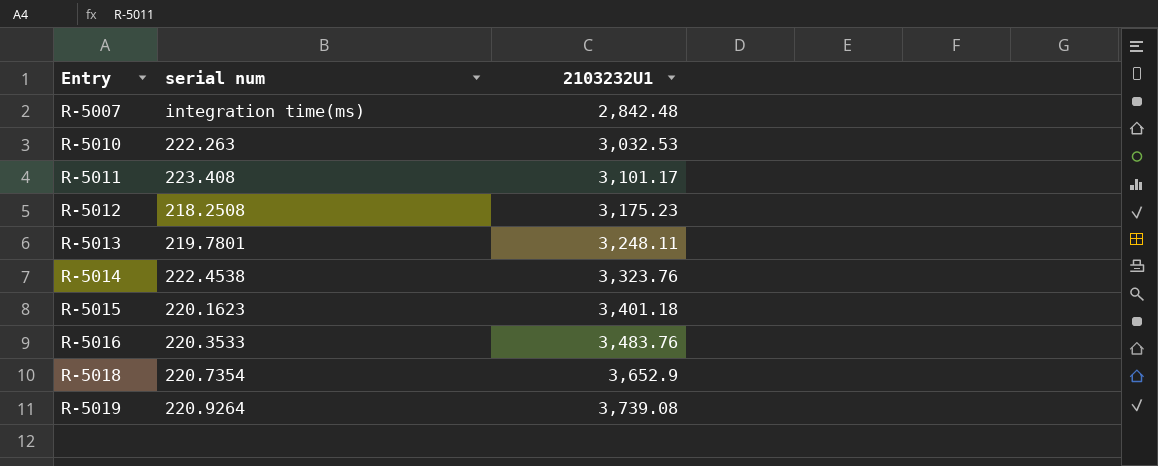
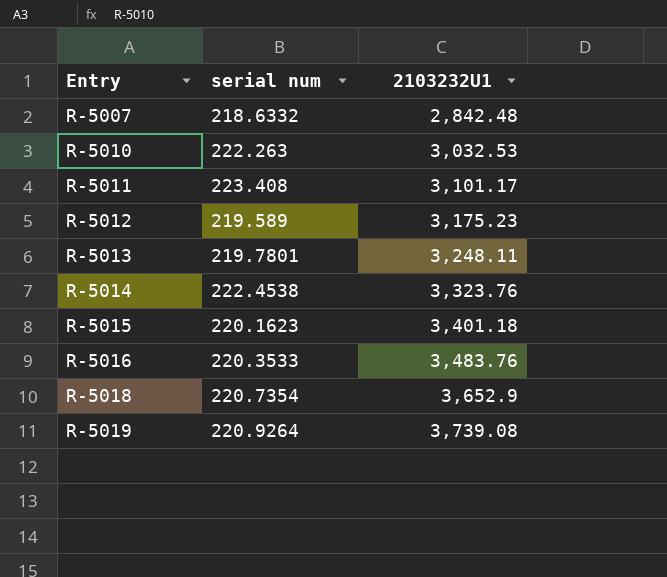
R-5007 | serial num: integration time(ms) -> 218.6332
R-5012 | serial num: 218.2508 -> 219.589

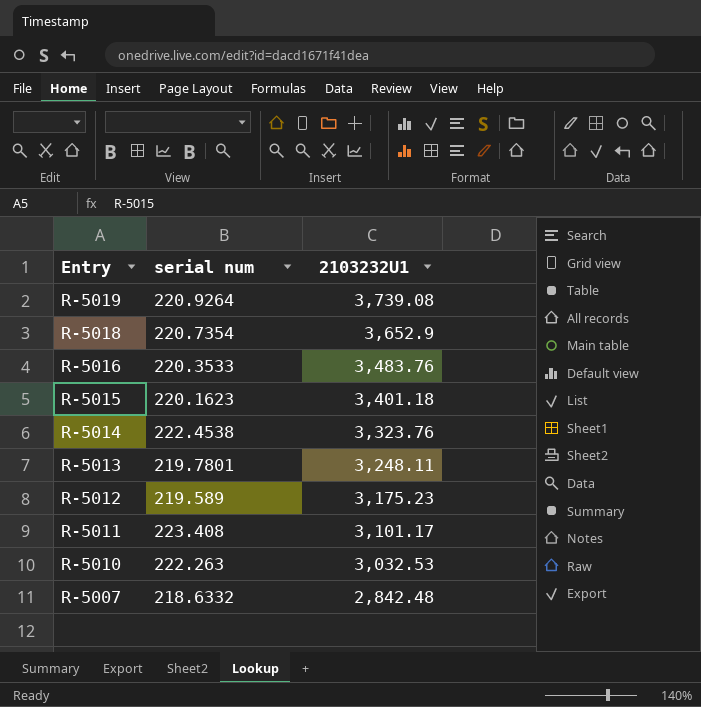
row order: Entry ascending -> Entry descending

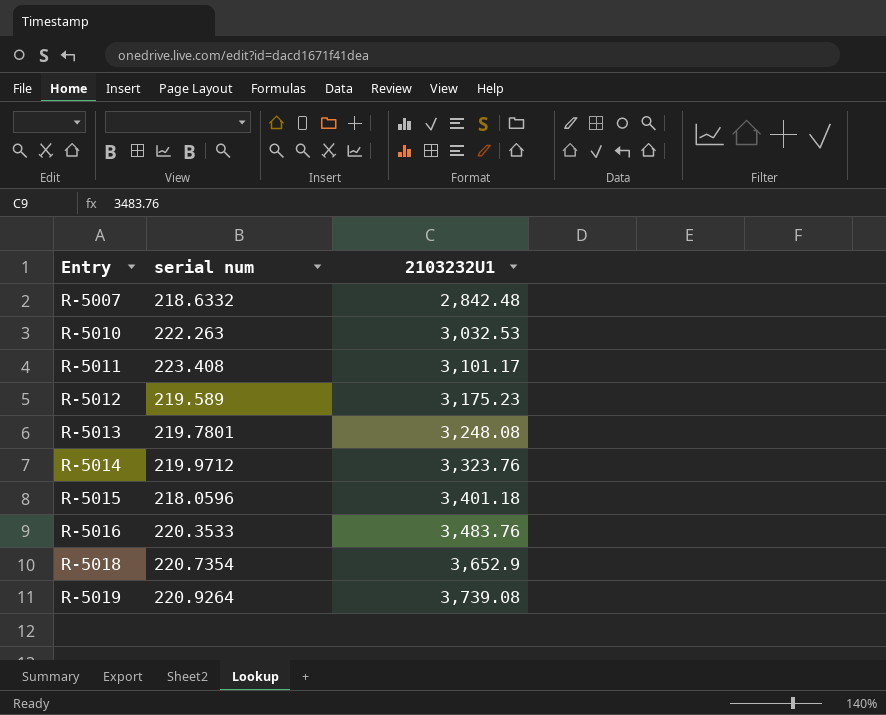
row order: Entry descending -> Entry ascending
R-5013 | 2103232U1: 3,248.11 -> 3,248.08
R-5014 | serial num: 222.4538 -> 219.9712
R-5015 | serial num: 220.1623 -> 218.0596

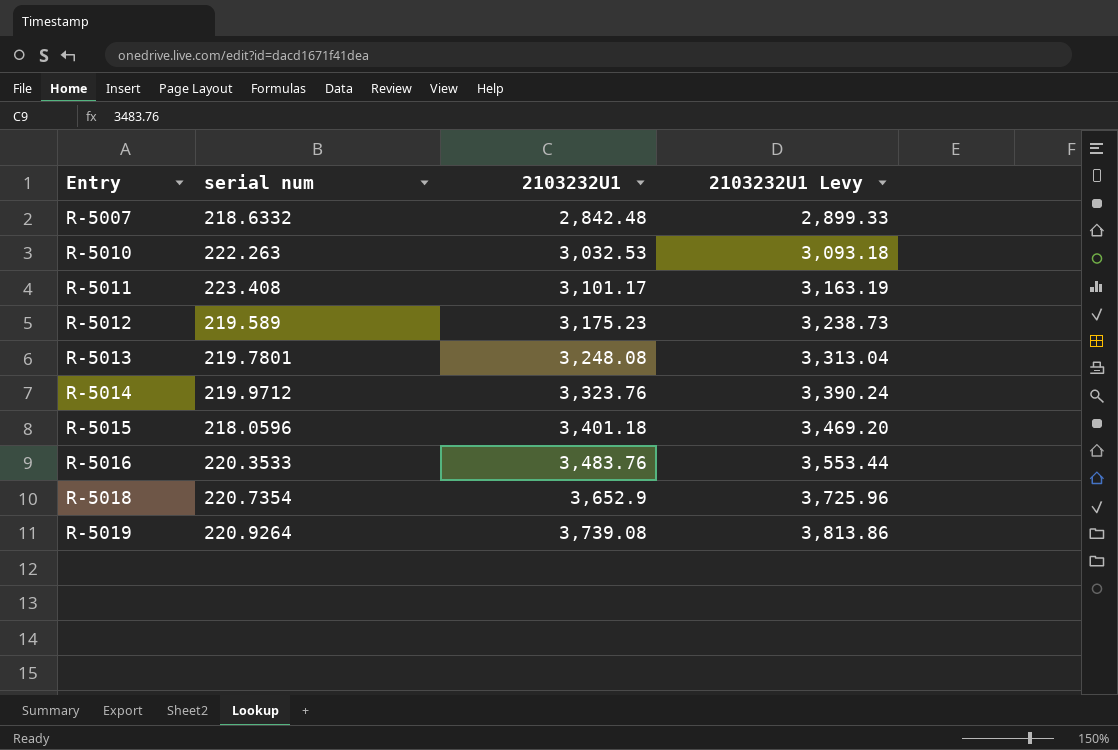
column 2103232U1 Levy | formula: none -> [2103232U1] * 1.02

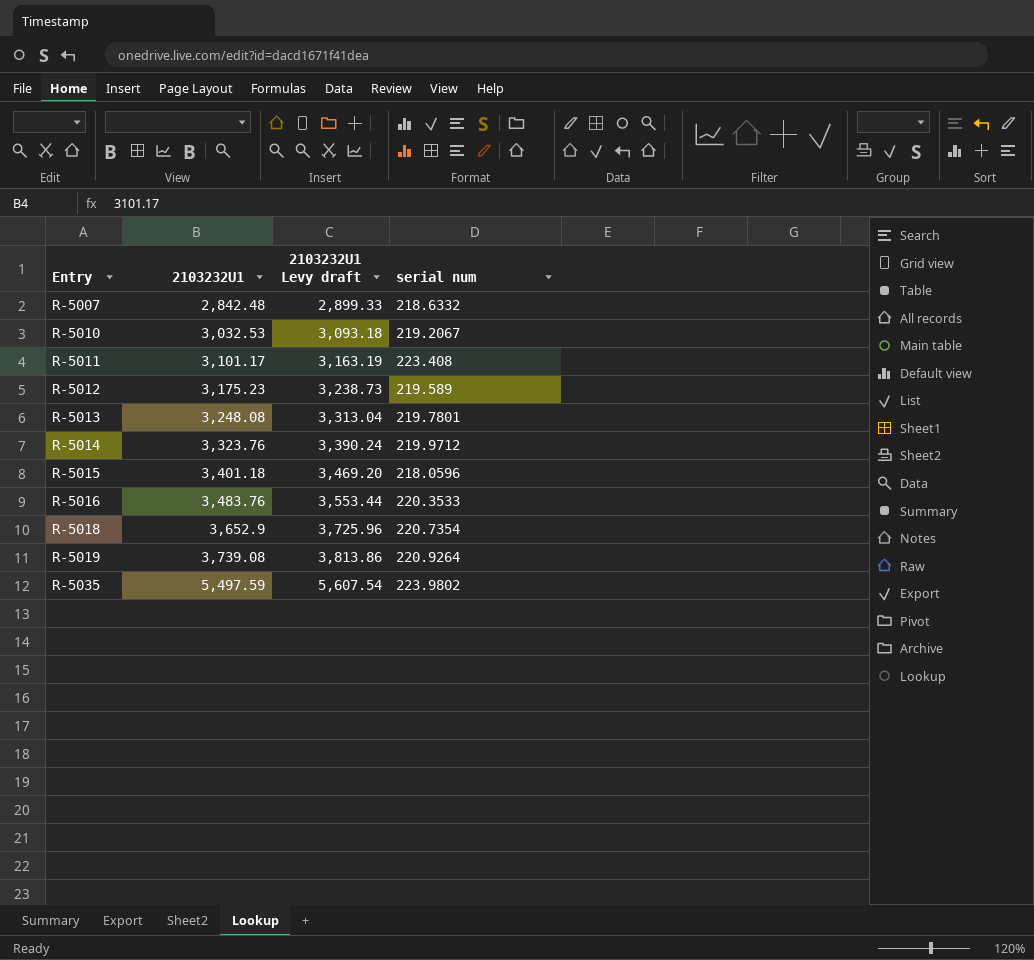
column name: 2103232U1 Levy -> 2103232U1 Levy draft
column serial num | position: 2 -> 4
R-5010 | serial num: 222.263 -> 219.2067
row R-5035: none -> 5,497.59 | 5,607.54 | 223.9802

